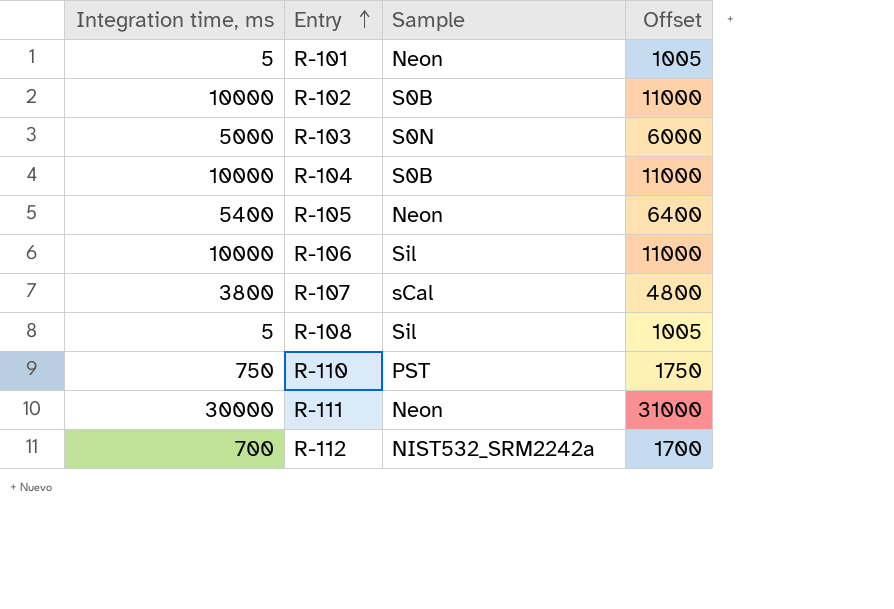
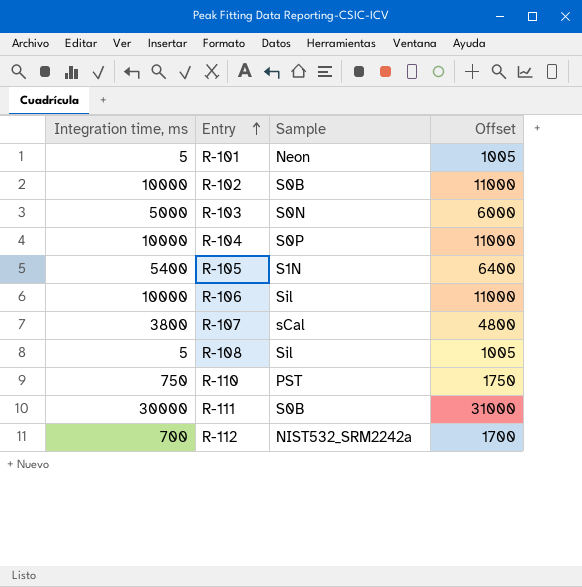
R-104 | Sample: S0B -> S0P
R-105 | Sample: Neon -> S1N
R-111 | Sample: Neon -> S0B

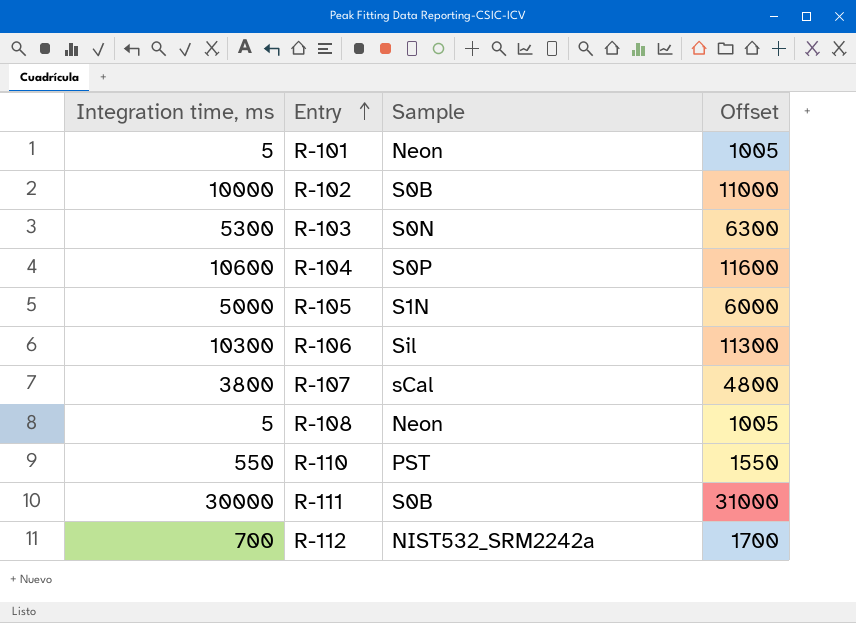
R-103 | Integration time, ms: 5000 -> 5300
R-103 | Offset: 6000 -> 6300
R-104 | Integration time, ms: 10000 -> 10600
R-104 | Offset: 11000 -> 11600
R-105 | Integration time, ms: 5400 -> 5000
R-105 | Offset: 6400 -> 6000
R-106 | Integration time, ms: 10000 -> 10300
R-106 | Offset: 11000 -> 11300
R-108 | Sample: Sil -> Neon
R-110 | Integration time, ms: 750 -> 550
R-110 | Offset: 1750 -> 1550

